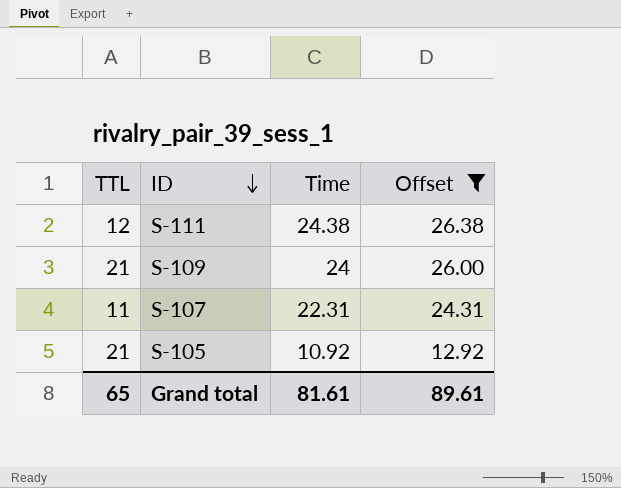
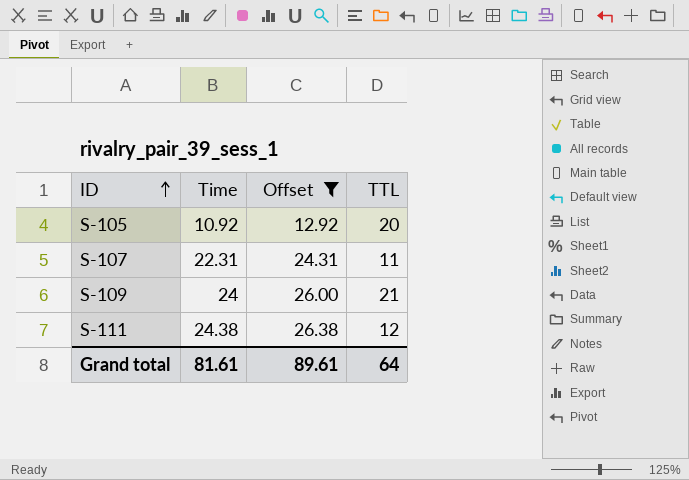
row order: ID descending -> ID ascending
column TTL | position: 1 -> 4
S-105 | TTL: 21 -> 20
Grand total | TTL: 65 -> 64

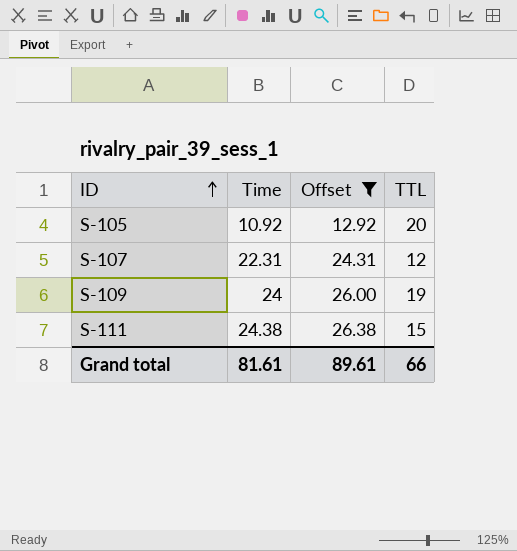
S-107 | TTL: 11 -> 12
S-109 | TTL: 21 -> 19
S-111 | TTL: 12 -> 15
Grand total | TTL: 64 -> 66

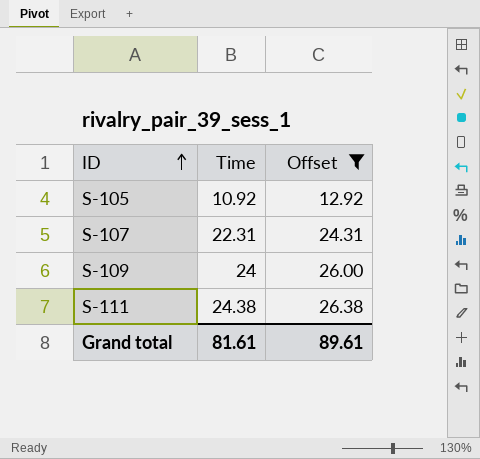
column TTL | position: 4 -> none

